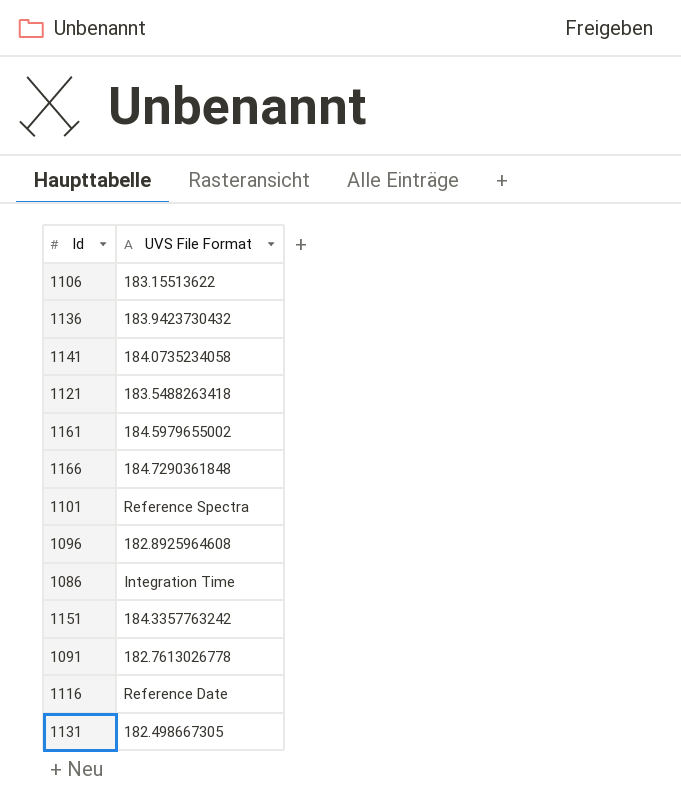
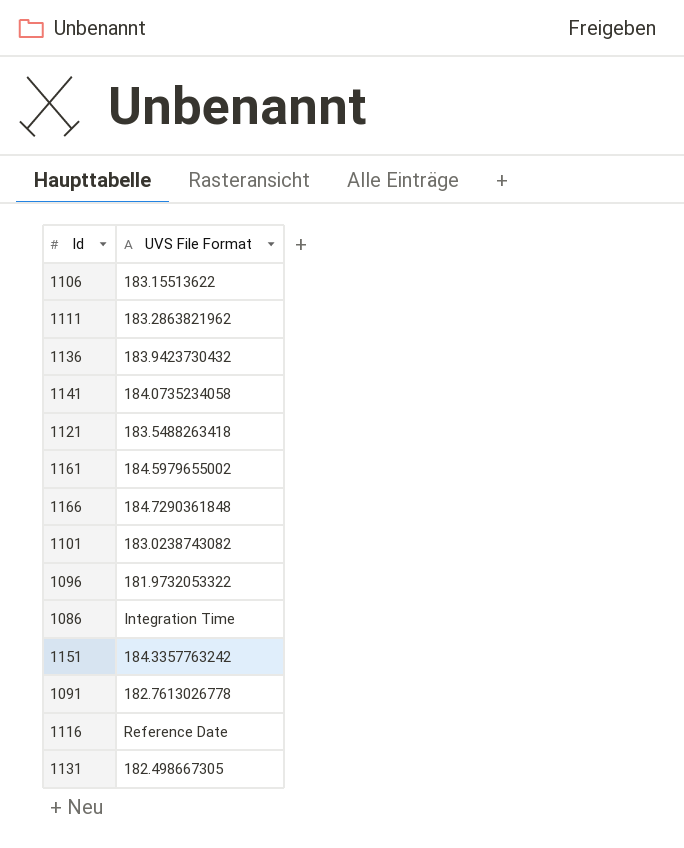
row 1111: none -> 183.2863821962
1101 | UVS File Format: Reference Spectra -> 183.0238743082
1096 | UVS File Format: 182.8925964608 -> 181.9732053322

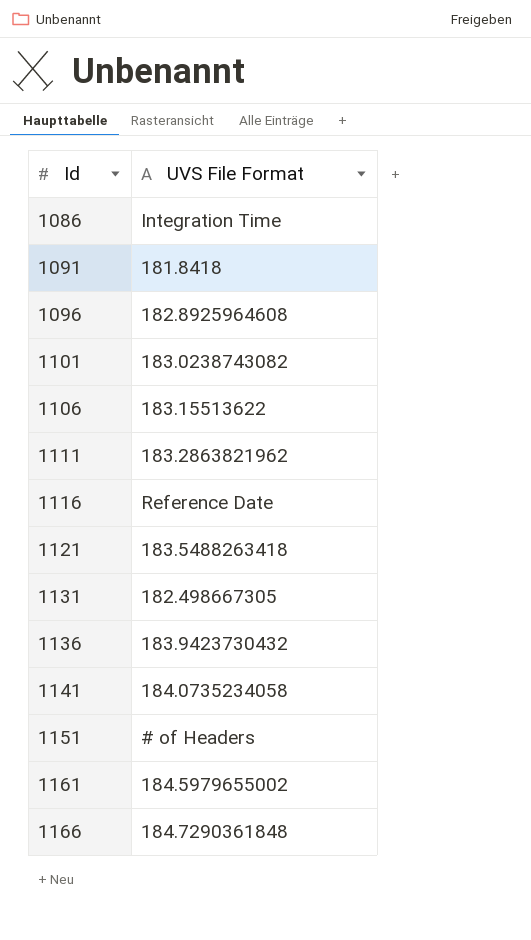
row order: none -> Id ascending
1091 | UVS File Format: 182.7613026778 -> 181.8418
1096 | UVS File Format: 181.9732053322 -> 182.8925964608
1151 | UVS File Format: 184.3357763242 -> # of Headers

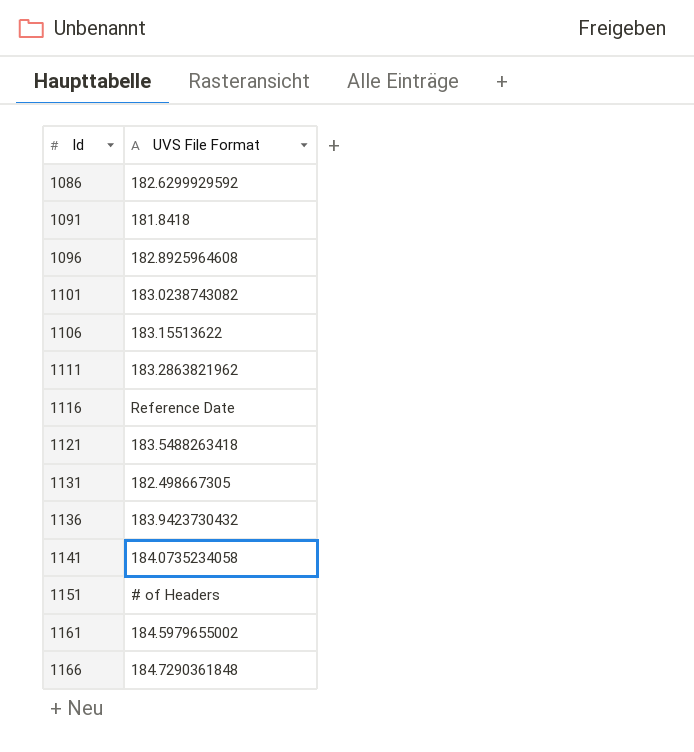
1086 | UVS File Format: Integration Time -> 182.6299929592

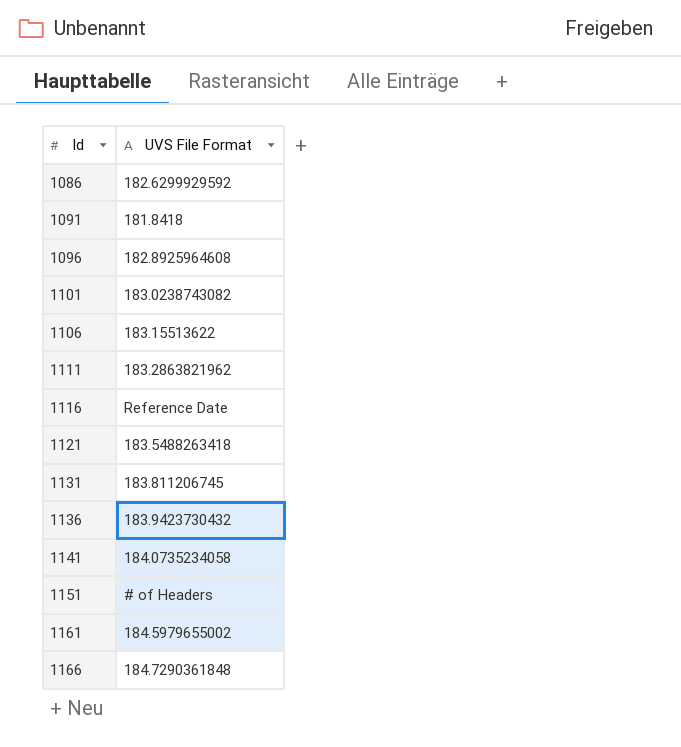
1131 | UVS File Format: 182.498667305 -> 183.811206745

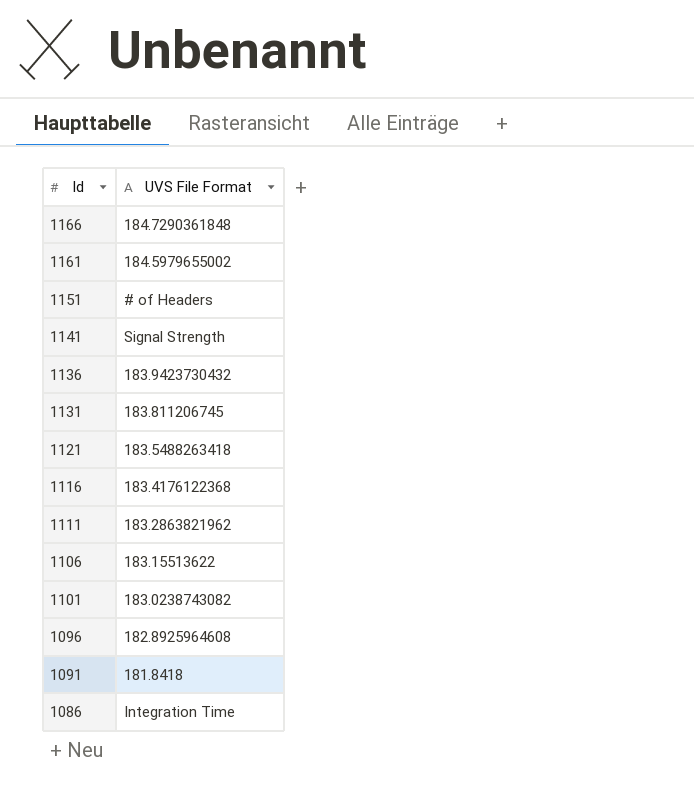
row order: Id ascending -> Id descending
1141 | UVS File Format: 184.0735234058 -> Signal Strength
1116 | UVS File Format: Reference Date -> 183.4176122368
1086 | UVS File Format: 182.6299929592 -> Integration Time

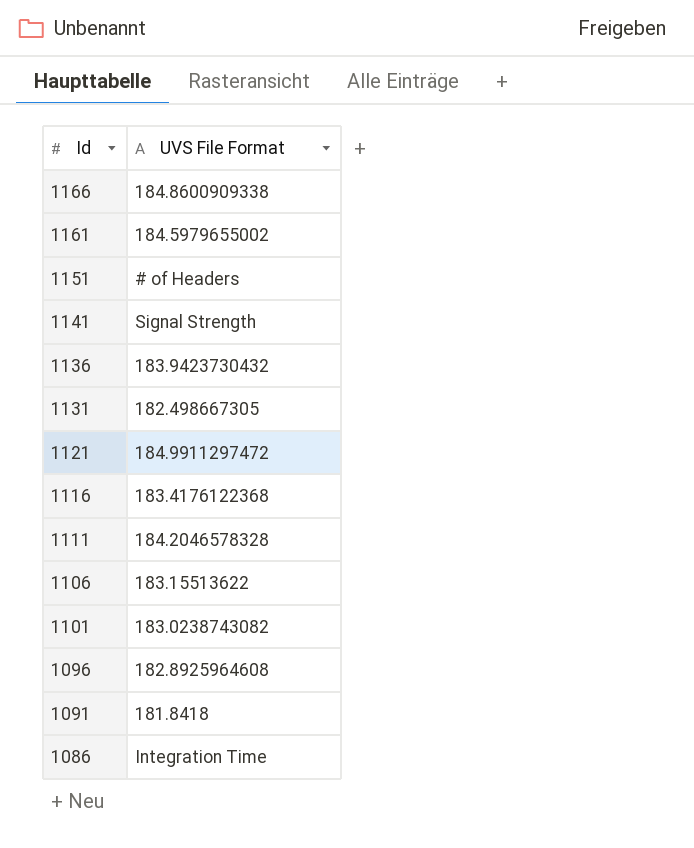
1166 | UVS File Format: 184.7290361848 -> 184.8600909338
1131 | UVS File Format: 183.811206745 -> 182.498667305
1121 | UVS File Format: 183.5488263418 -> 184.9911297472
1111 | UVS File Format: 183.2863821962 -> 184.2046578328

